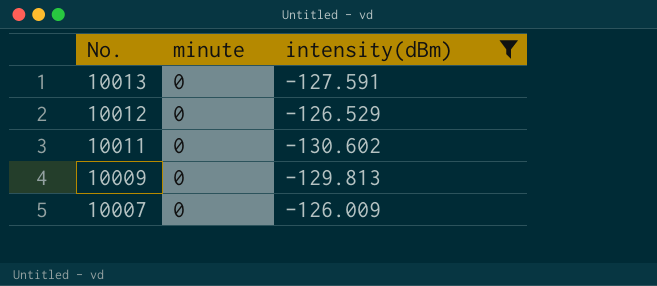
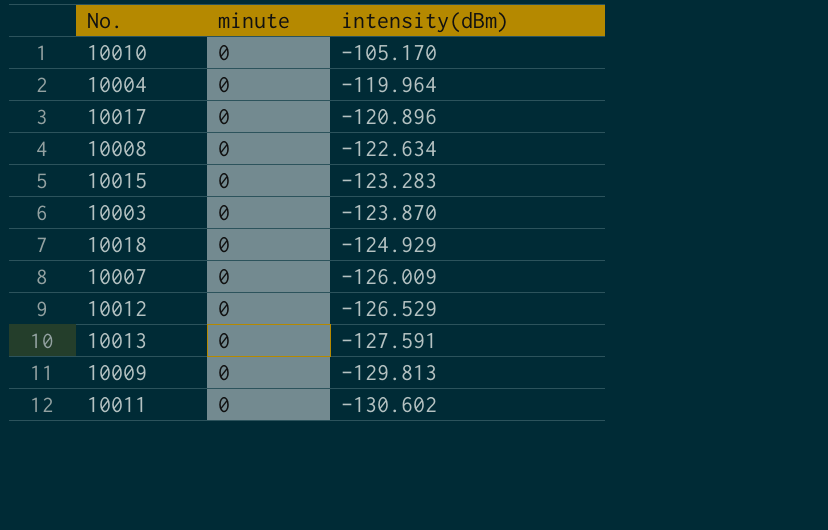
filter: intensity(dBm) <= -126.009 -> none
row order: No. descending -> intensity(dBm) descending

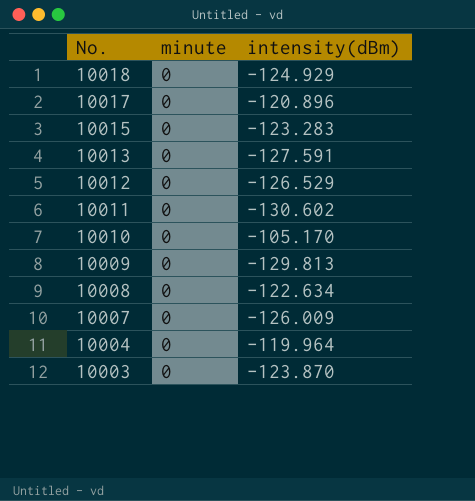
row order: intensity(dBm) descending -> No. descending

